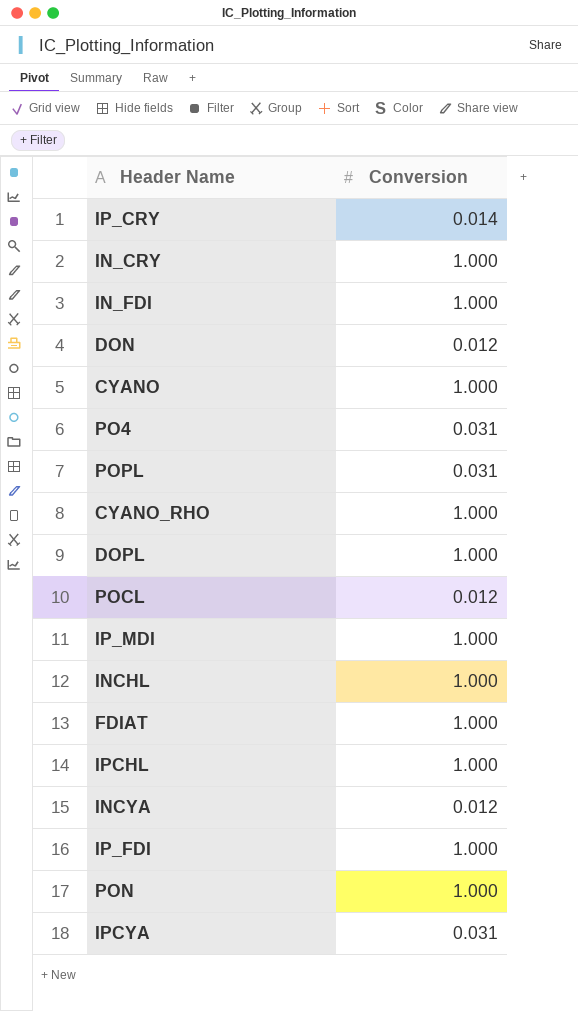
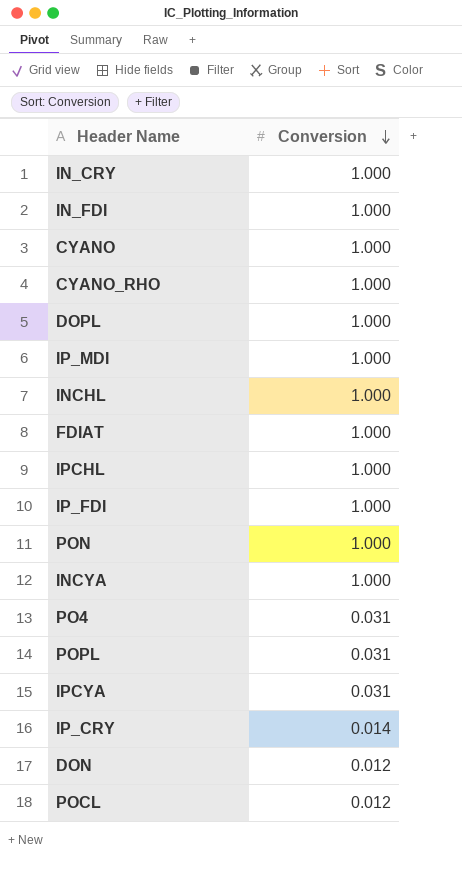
row order: none -> Conversion descending
INCYA | Conversion: 0.012 -> 1.000

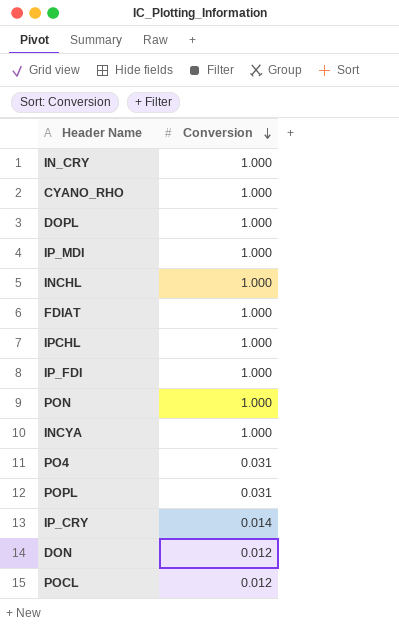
row IN_FDI: 1.000 -> none
row CYANO: 1.000 -> none
row IPCYA: 0.031 -> none

